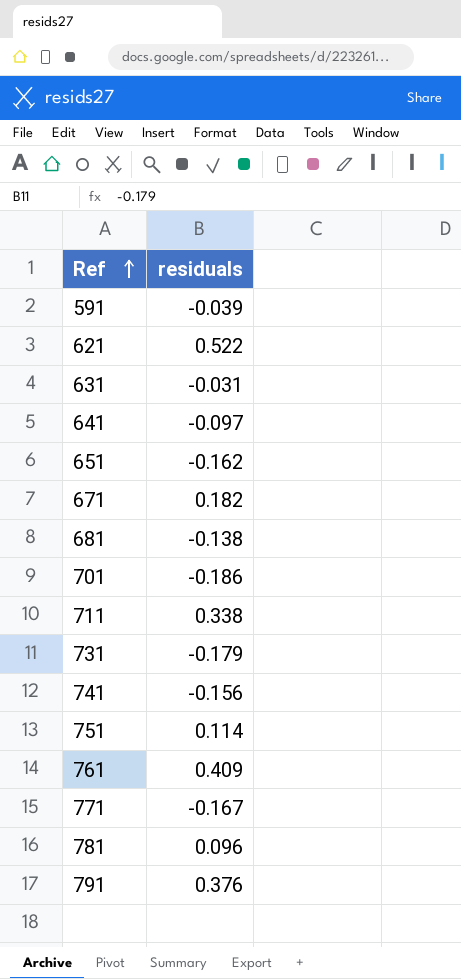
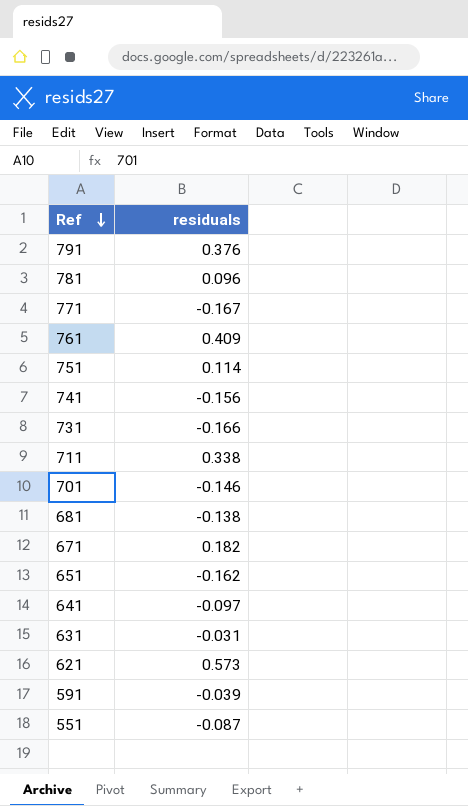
row order: Ref ascending -> Ref descending
731 | residuals: -0.179 -> -0.166
701 | residuals: -0.186 -> -0.146
621 | residuals: 0.522 -> 0.573
row 551: none -> -0.087

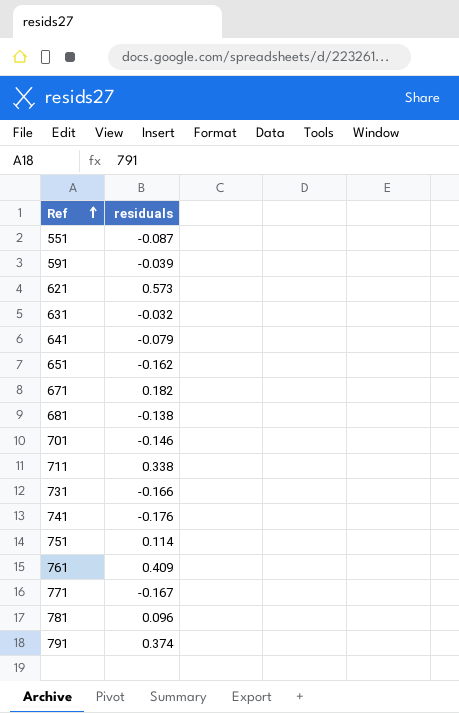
row order: Ref descending -> Ref ascending
631 | residuals: -0.031 -> -0.032
641 | residuals: -0.097 -> -0.079
741 | residuals: -0.156 -> -0.176
791 | residuals: 0.376 -> 0.374

